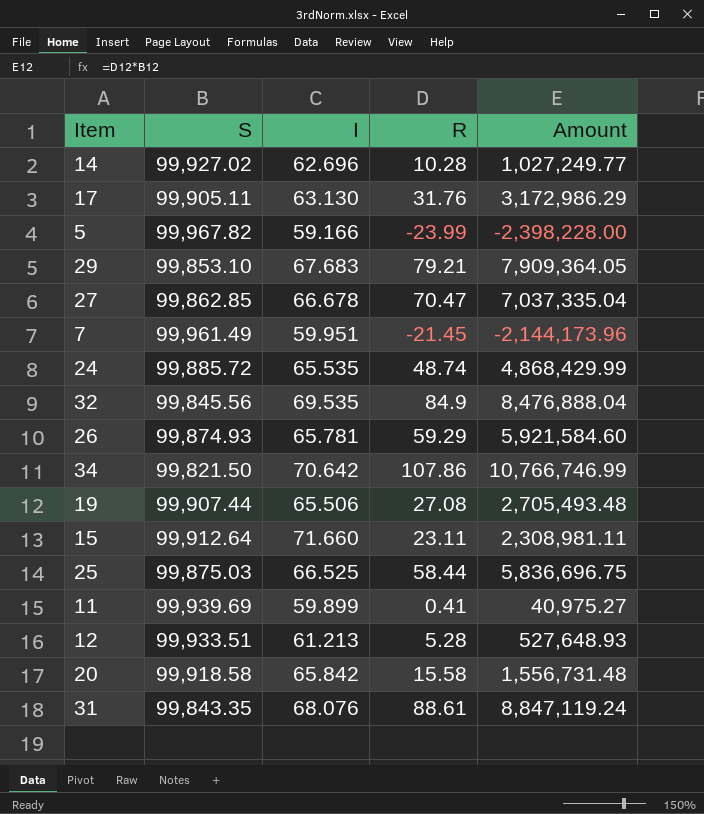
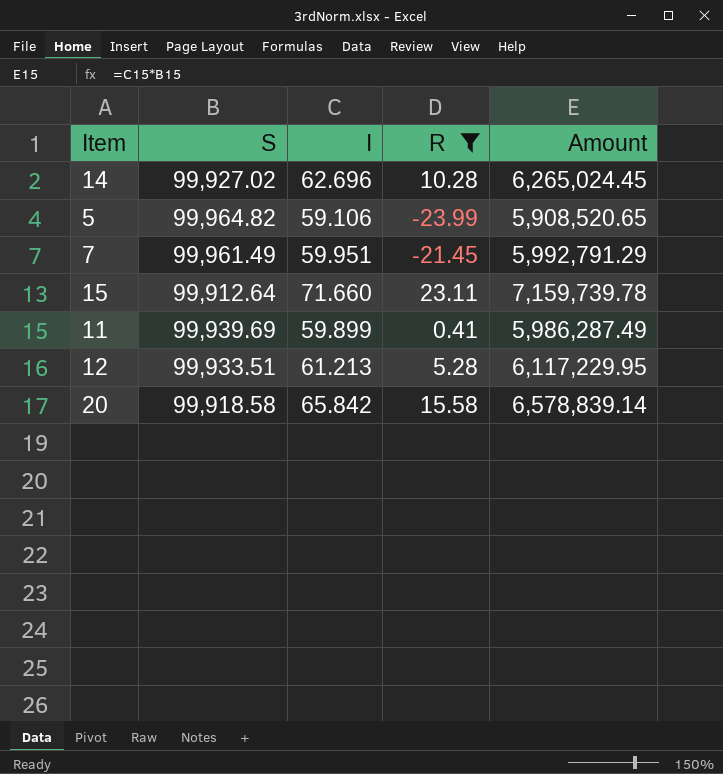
filter: none -> R <= 23.11
column Amount | formula: [S] * [R] -> [S] * [I]
5 | S: 99,967.82 -> 99,964.82
5 | I: 59.166 -> 59.106

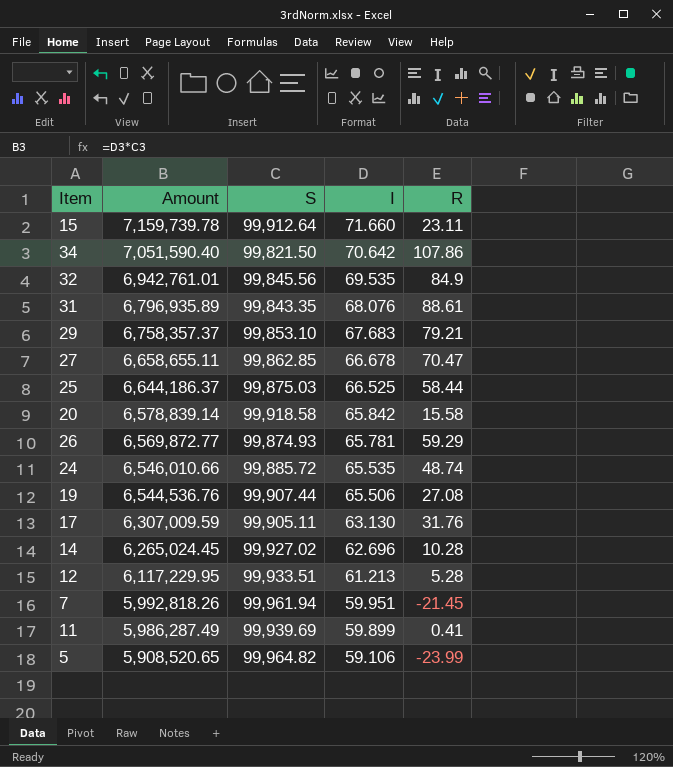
filter: R <= 23.11 -> none
row order: none -> Amount descending
column Amount | position: 5 -> 2
7 | Amount: 5,992,791.29 -> 5,992,818.26
7 | S: 99,961.49 -> 99,961.94

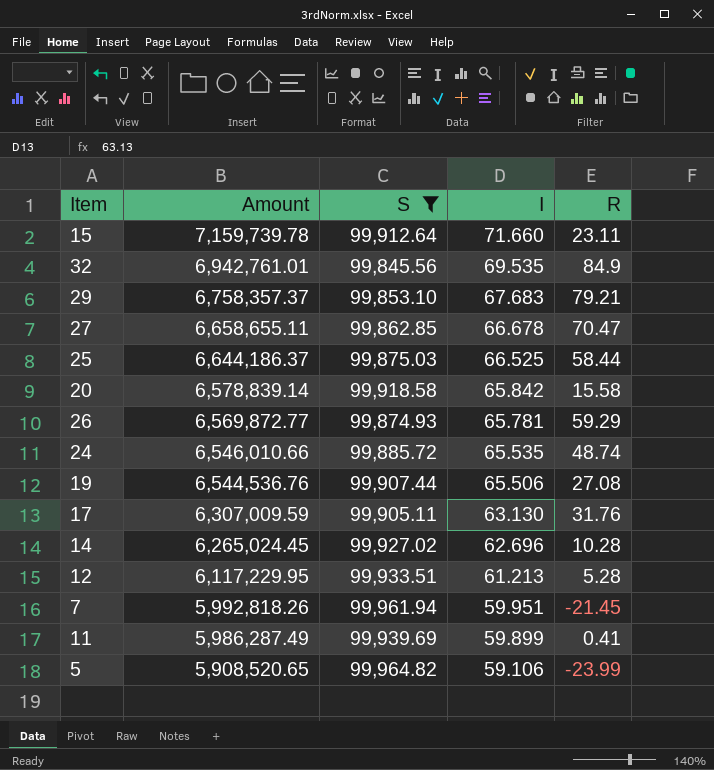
filter: none -> S >= 99,845.56

